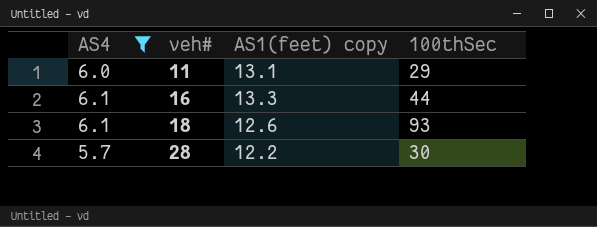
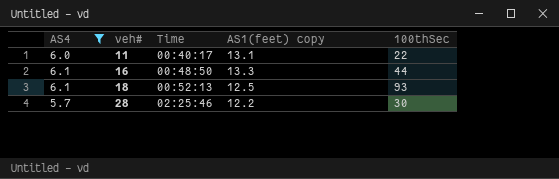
column Time | position: none -> 3
11 | 100thSec: 29 -> 22
18 | AS1(feet) copy: 12.6 -> 12.5

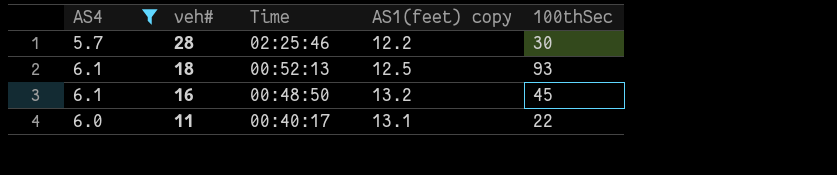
row order: veh# ascending -> veh# descending
16 | AS1(feet) copy: 13.3 -> 13.2
16 | 100thSec: 44 -> 45

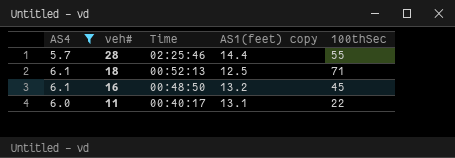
28 | AS1(feet) copy: 12.2 -> 14.4
28 | 100thSec: 30 -> 55
18 | 100thSec: 93 -> 71

